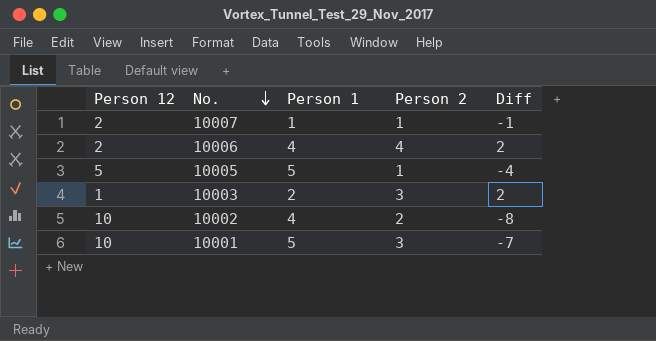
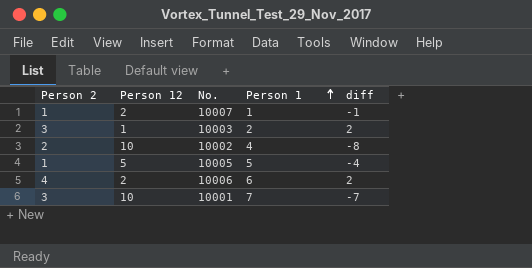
row order: No. descending -> Person 1 ascending
column Person 2 | position: 4 -> 1
column name: Diff -> diff
10006 | Person 1: 4 -> 6
10001 | Person 1: 5 -> 7

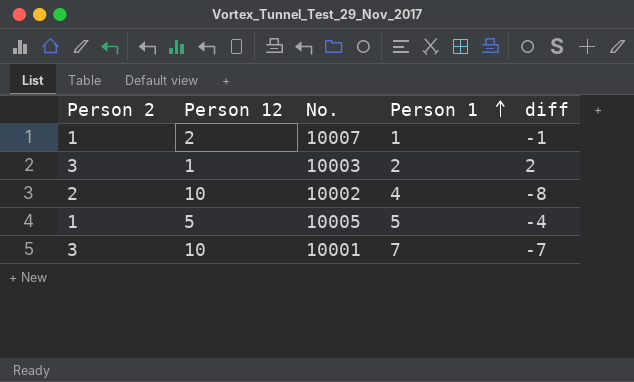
row 10006: 4 | 2 | 6 | 2 -> none

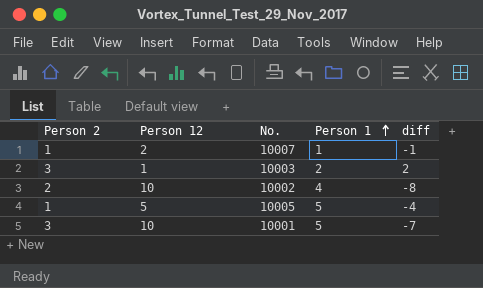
10001 | Person 1: 7 -> 5

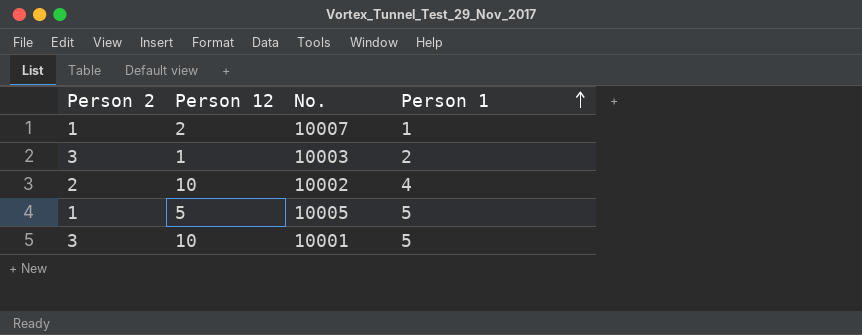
column diff | formula: [Person 2] - [Person 12] -> none

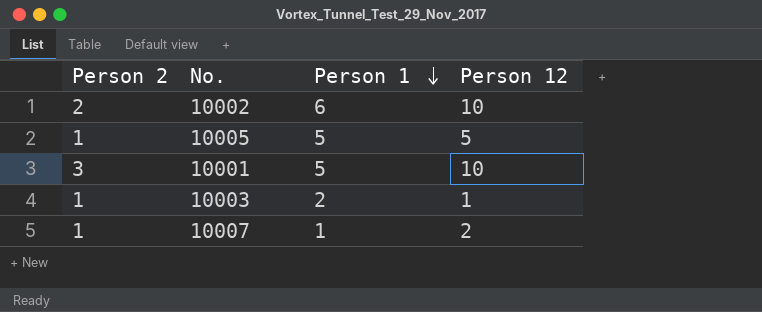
row order: Person 1 ascending -> Person 1 descending
column Person 12 | position: 2 -> 4
10002 | Person 1: 4 -> 6
10003 | Person 2: 3 -> 1

